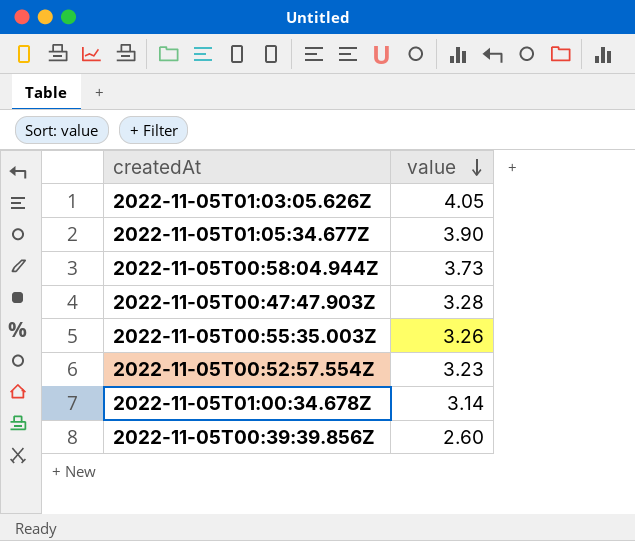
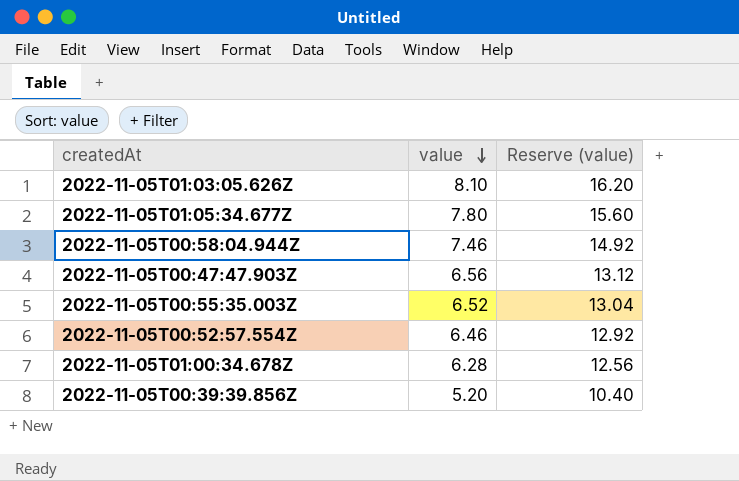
column Reserve (value) | formula: none -> [value] * 2
2022-11-05T01:03:05.626Z | value: 4.05 -> 8.10
2022-11-05T01:05:34.677Z | value: 3.90 -> 7.80
2022-11-05T00:58:04.944Z | value: 3.73 -> 7.46
2022-11-05T00:47:47.903Z | value: 3.28 -> 6.56
2022-11-05T00:55:35.003Z | value: 3.26 -> 6.52
2022-11-05T00:52:57.554Z | value: 3.23 -> 6.46
2022-11-05T01:00:34.678Z | value: 3.14 -> 6.28
2022-11-05T00:39:39.856Z | value: 2.60 -> 5.20

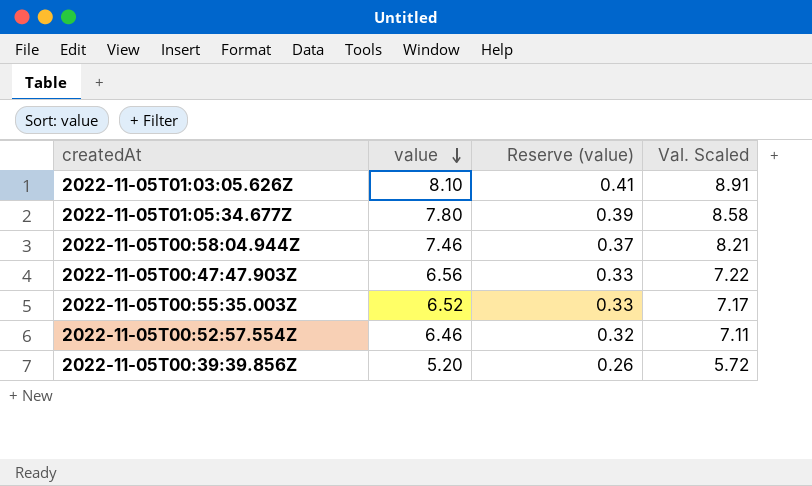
column Reserve (value) | formula: [value] * 2 -> [value] * 0.05
column Val. Scaled | formula: none -> [value] * 1.1
row 2022-11-05T01:00:34.678Z: 6.28 | 12.56 -> none

